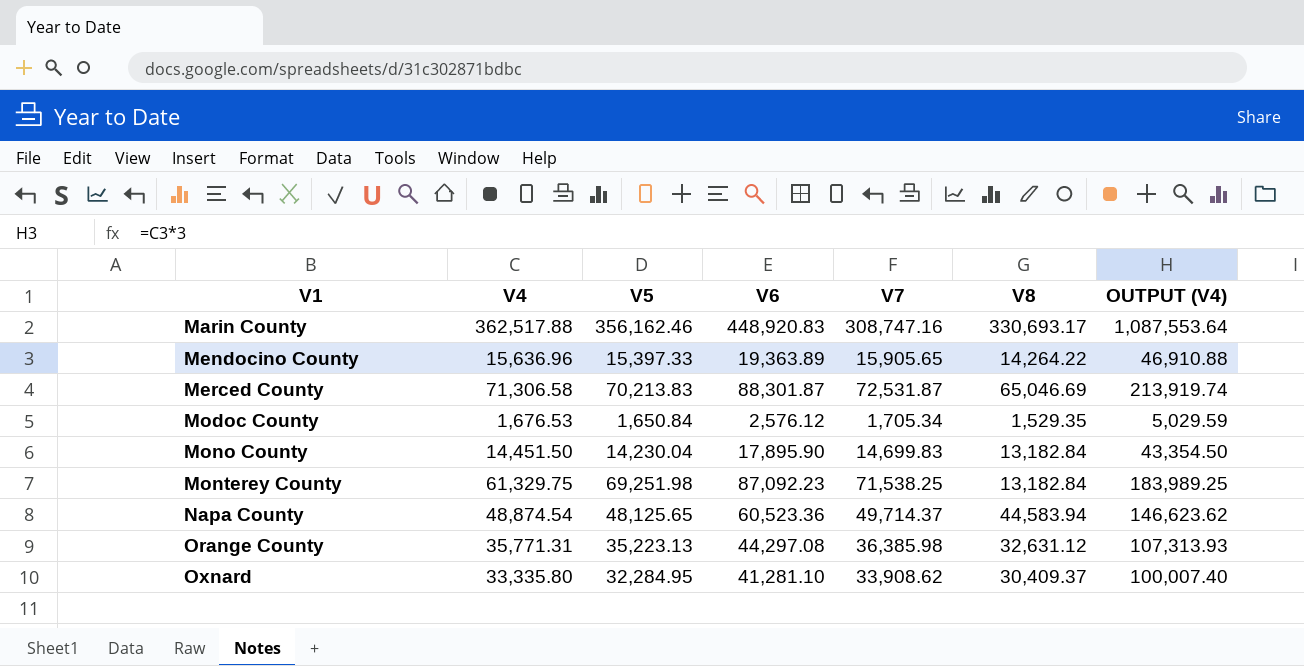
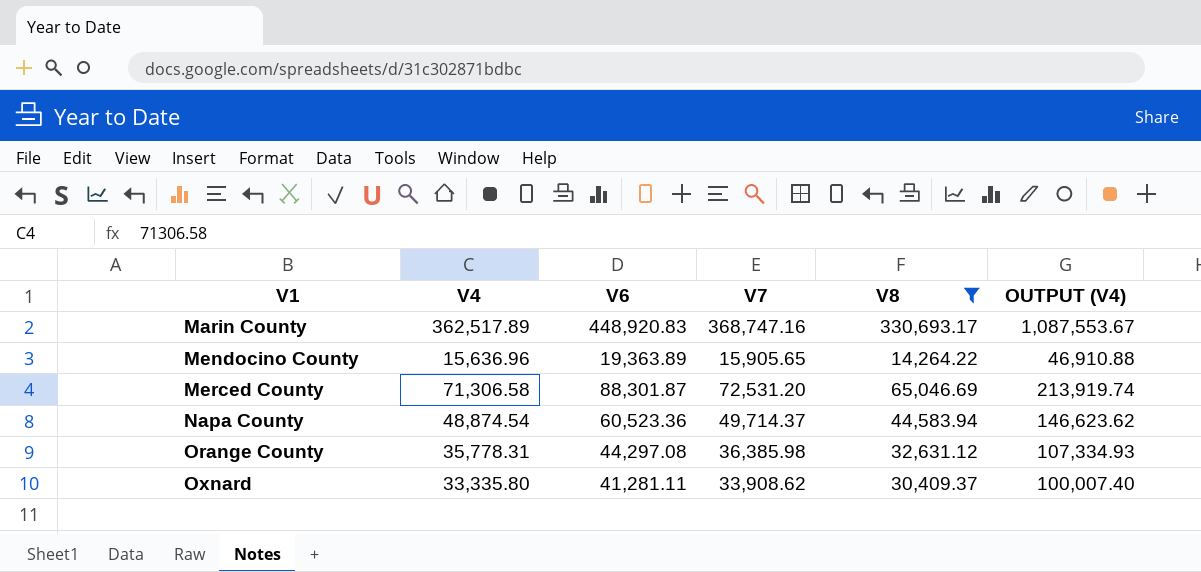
filter: none -> V8 >= 14,264.22
column V5 | position: 3 -> none
Marin County | V4: 362,517.88 -> 362,517.89
Marin County | V7: 308,747.16 -> 368,747.16
Marin County | OUTPUT (V4): 1,087,553.64 -> 1,087,553.67
Merced County | V7: 72,531.87 -> 72,531.20
Orange County | V4: 35,771.31 -> 35,778.31
Orange County | OUTPUT (V4): 107,313.93 -> 107,334.93
Oxnard | V6: 41,281.10 -> 41,281.11

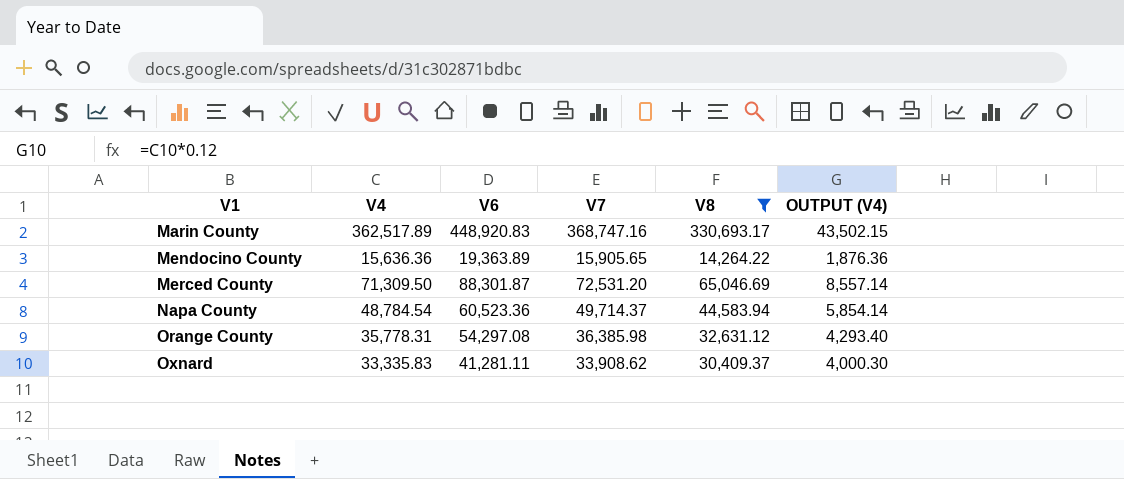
column OUTPUT (V4) | formula: [V4] * 3 -> [V4] * 0.12
Mendocino County | V4: 15,636.96 -> 15,636.36
Merced County | V4: 71,306.58 -> 71,309.50
Napa County | V4: 48,874.54 -> 48,784.54
Orange County | V6: 44,297.08 -> 54,297.08
Oxnard | V4: 33,335.80 -> 33,335.83

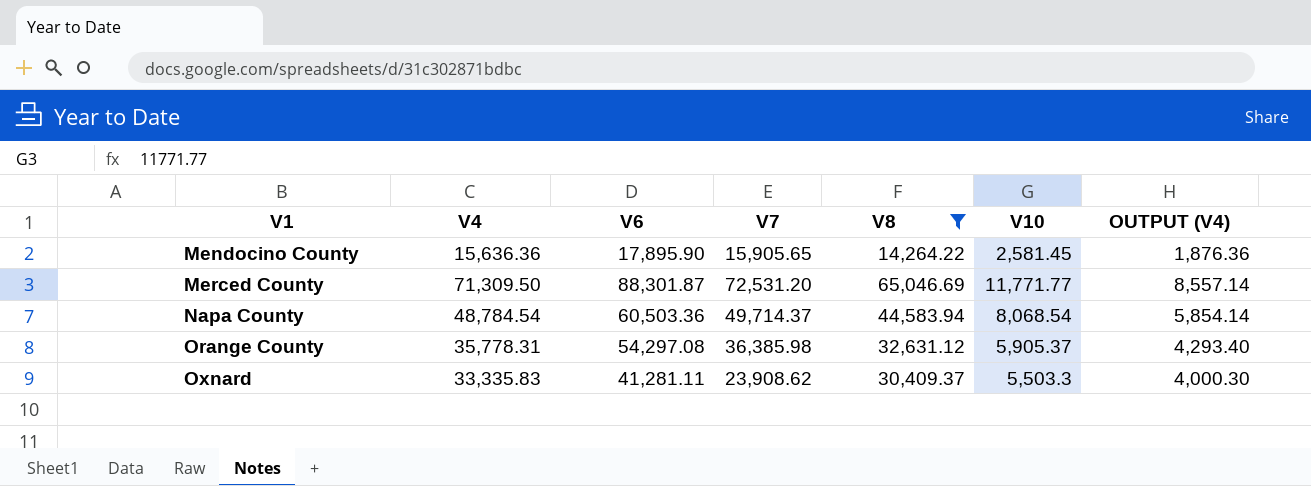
column V10 | position: none -> 6
row Marin County: 362,517.89 | 448,920.83 | 368,747.16 | 330,693.17 | 43,502.15 -> none
Mendocino County | V6: 19,363.89 -> 17,895.90
Napa County | V6: 60,523.36 -> 60,503.36
Oxnard | V7: 33,908.62 -> 23,908.62

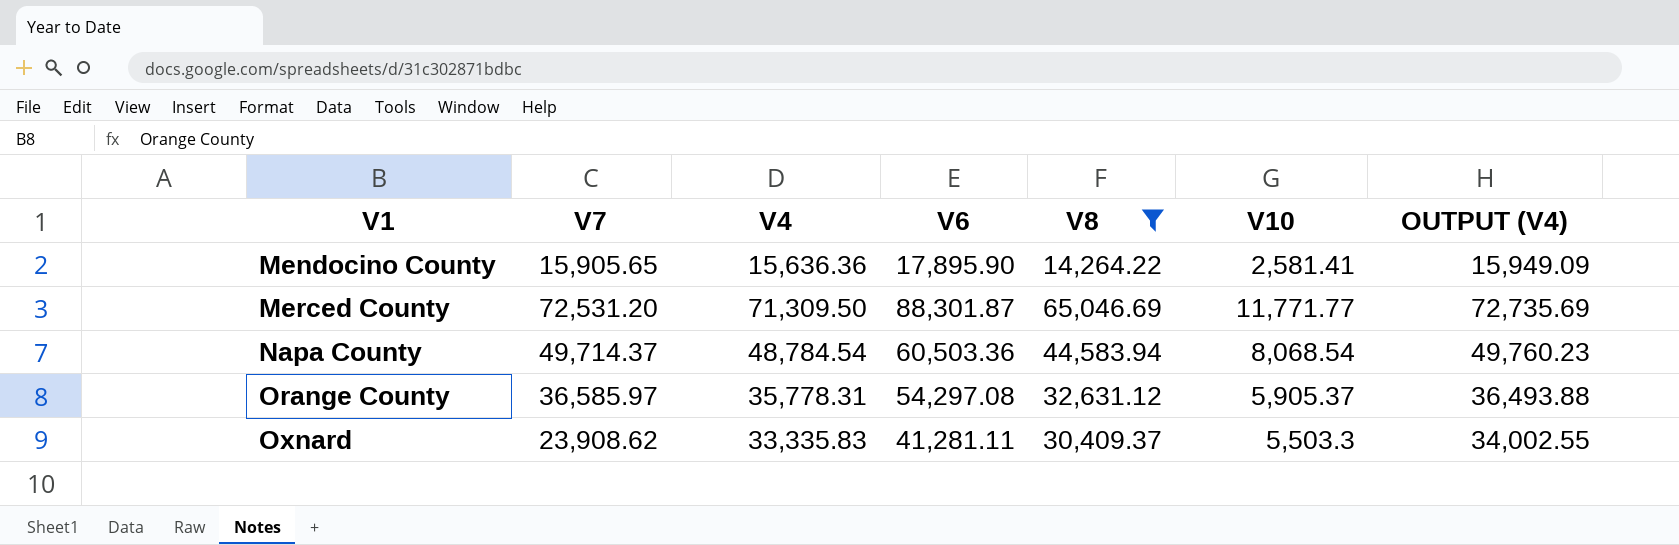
column V7 | position: 4 -> 2
column OUTPUT (V4) | formula: [V4] * 0.12 -> [V4] * 1.02
Mendocino County | V10: 2,581.45 -> 2,581.41
Orange County | V7: 36,385.98 -> 36,585.97

